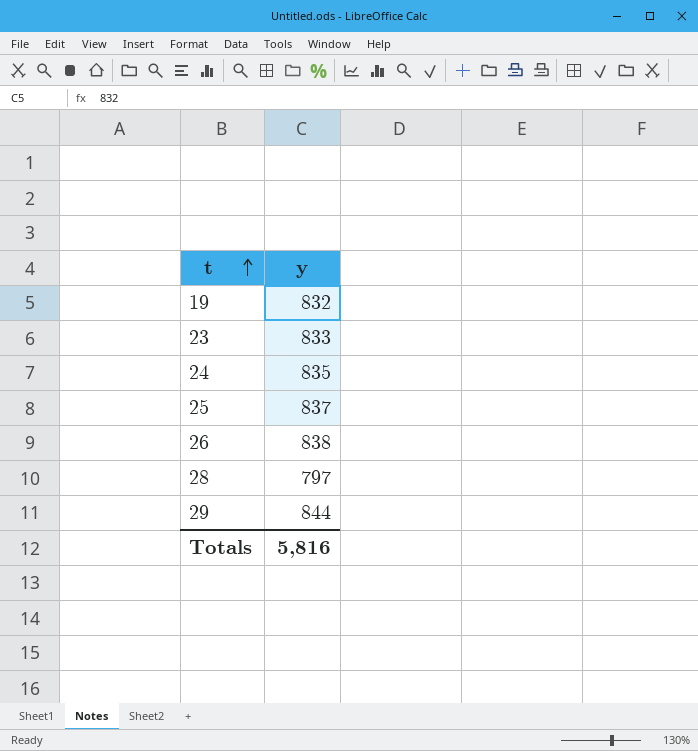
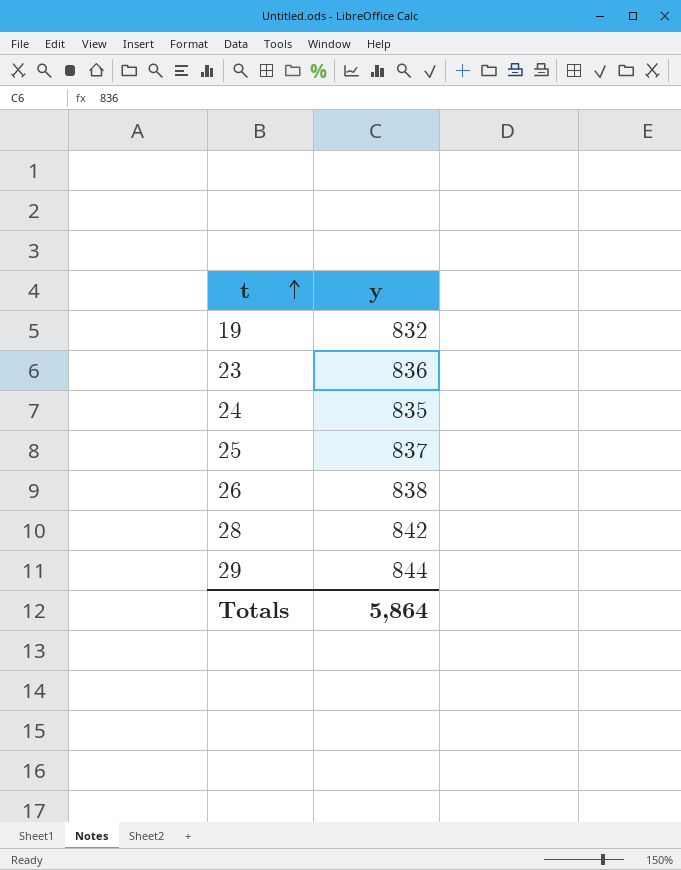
23 | y: 833 -> 836
28 | y: 797 -> 842
Totals | y: 5,816 -> 5,864

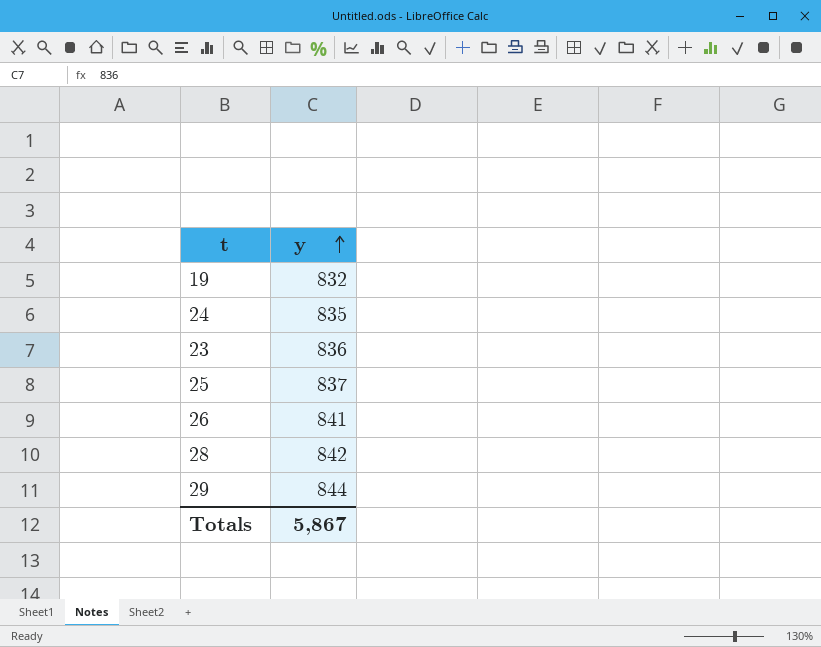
row order: t ascending -> y ascending
26 | y: 838 -> 841
Totals | y: 5,864 -> 5,867

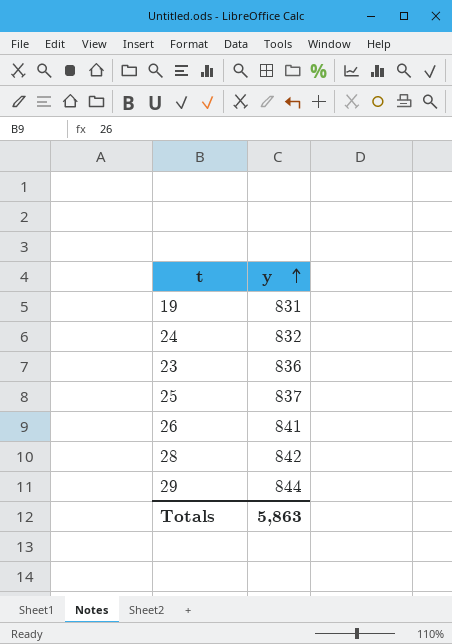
19 | y: 832 -> 831
24 | y: 835 -> 832
Totals | y: 5,867 -> 5,863

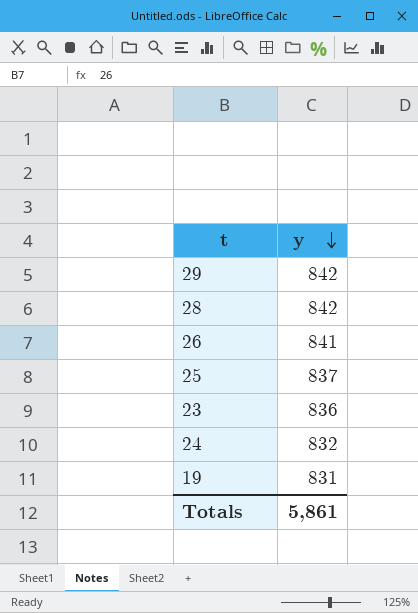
row order: y ascending -> y descending
29 | y: 844 -> 842
Totals | y: 5,863 -> 5,861

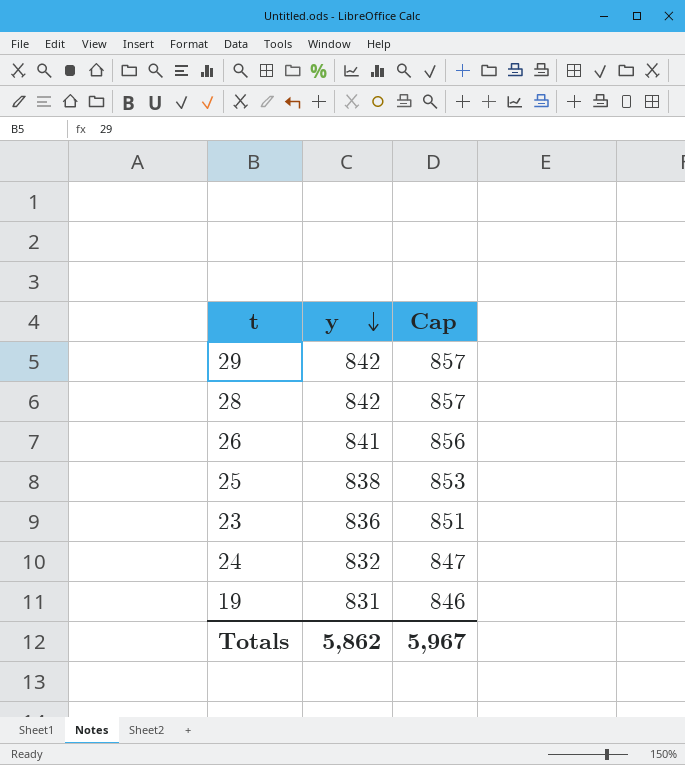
column Cap | formula: none -> [y] + 15
25 | y: 837 -> 838
Totals | y: 5,861 -> 5,862

